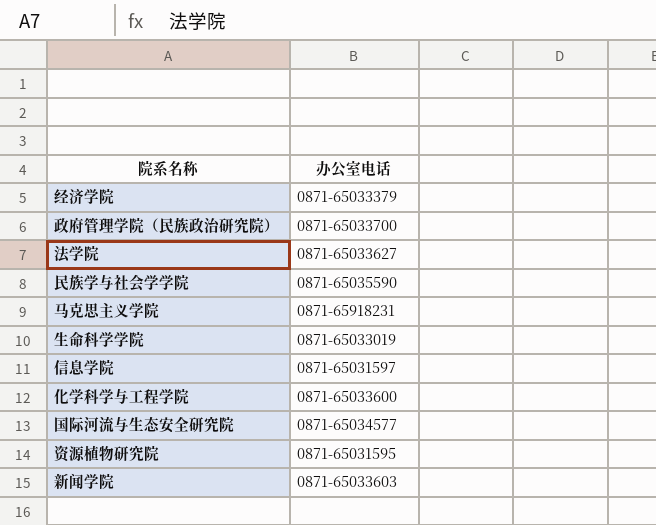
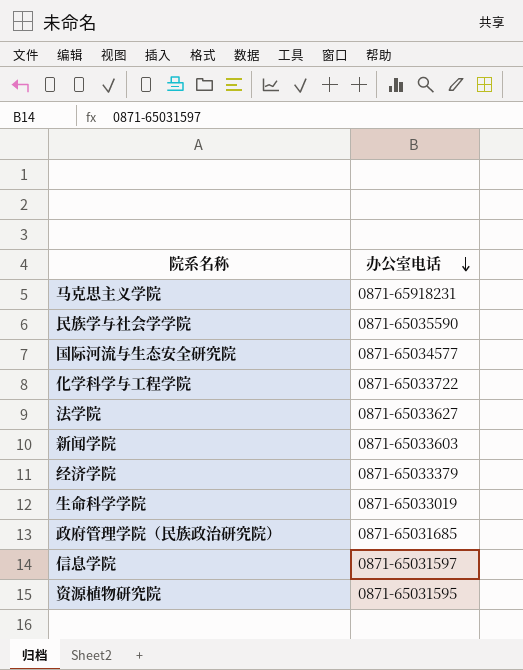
row order: none -> 办公室电话 descending
化学科学与工程学院 | 办公室电话: 0871-65033600 -> 0871-65033722
政府管理学院（民族政治研究院） | 办公室电话: 0871-65033700 -> 0871-65031685

